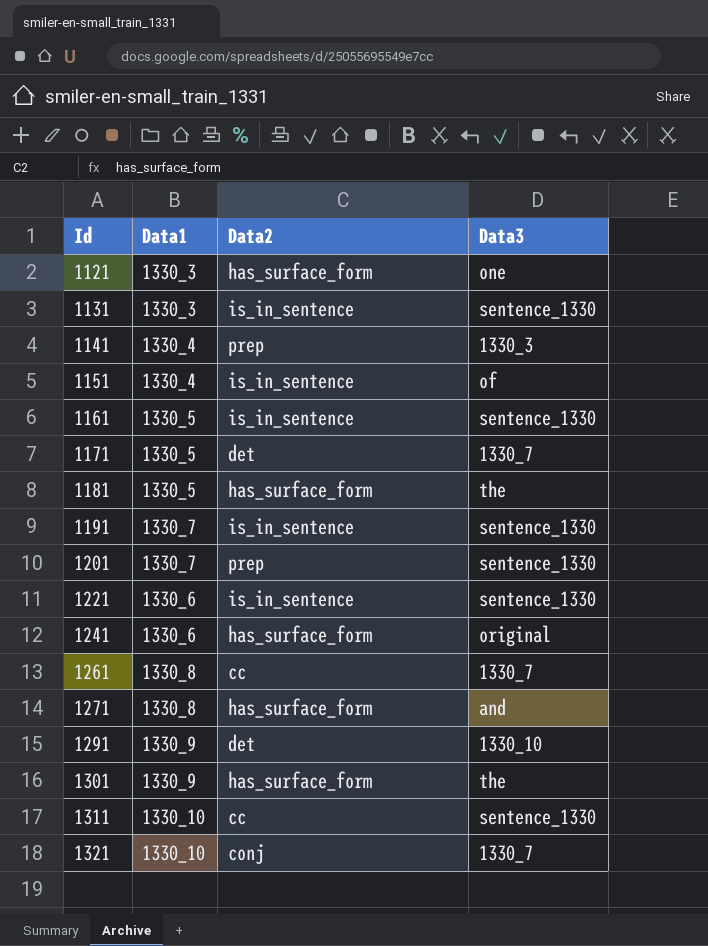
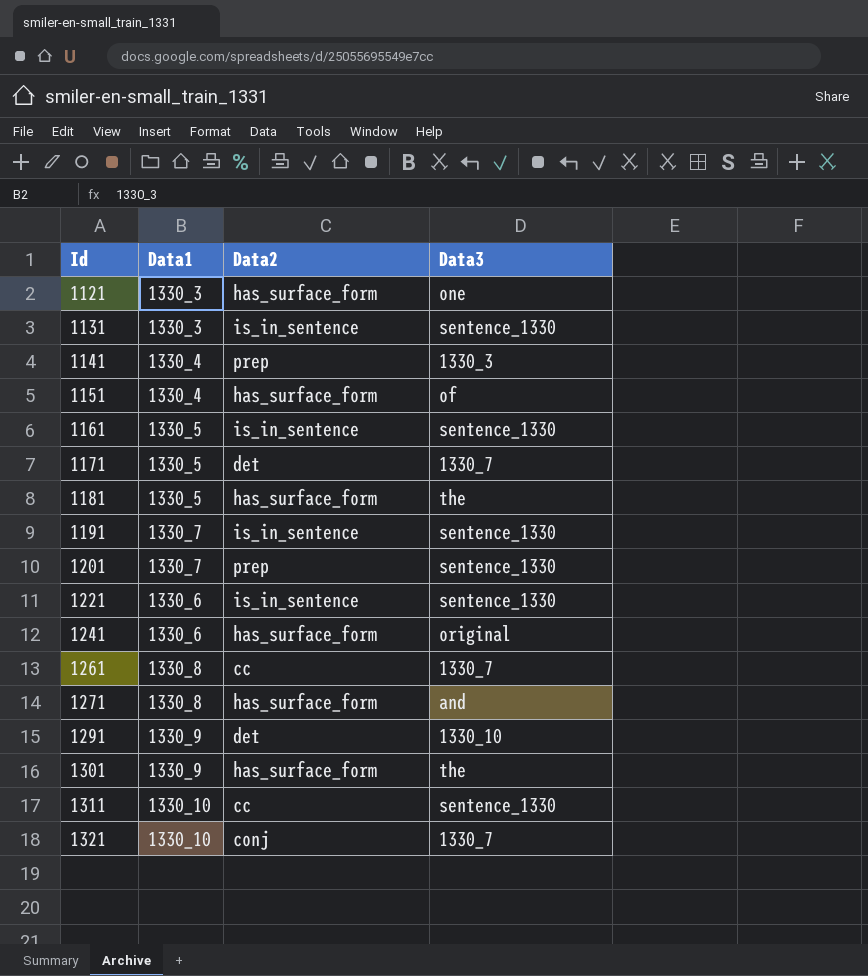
1151 | Data2: is_in_sentence -> has_surface_form

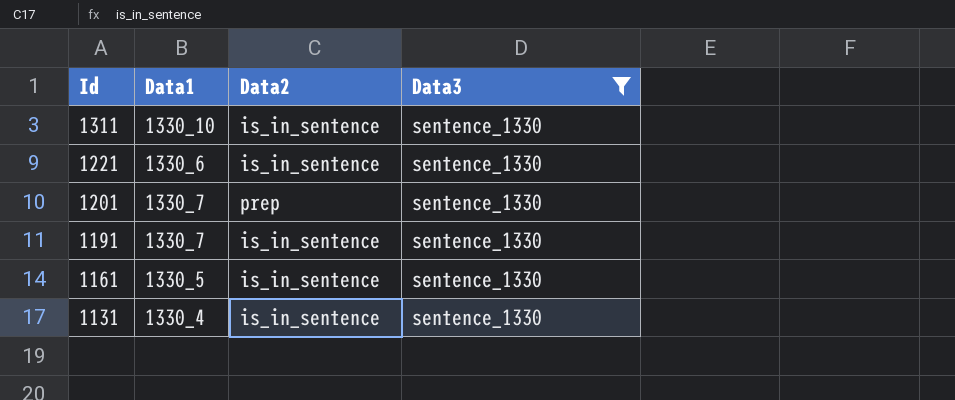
filter: none -> Data3 = sentence_1330
row order: Id ascending -> Id descending
1311 | Data2: cc -> is_in_sentence
1131 | Data1: 1330_3 -> 1330_4

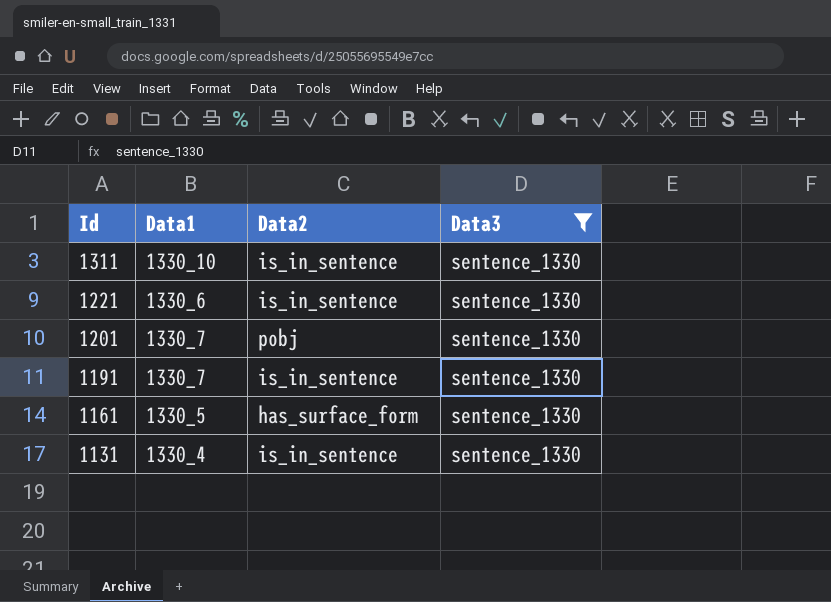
1201 | Data2: prep -> pobj
1161 | Data2: is_in_sentence -> has_surface_form

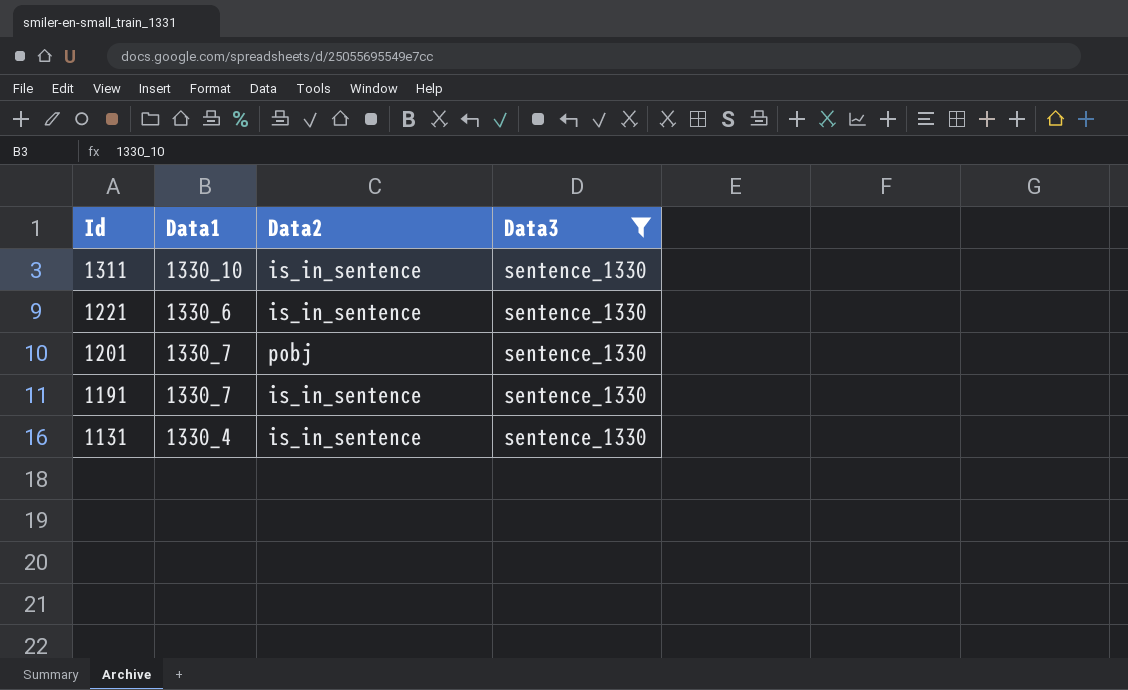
row 1161: 1330_5 | has_surface_form | sentence_1330 -> none

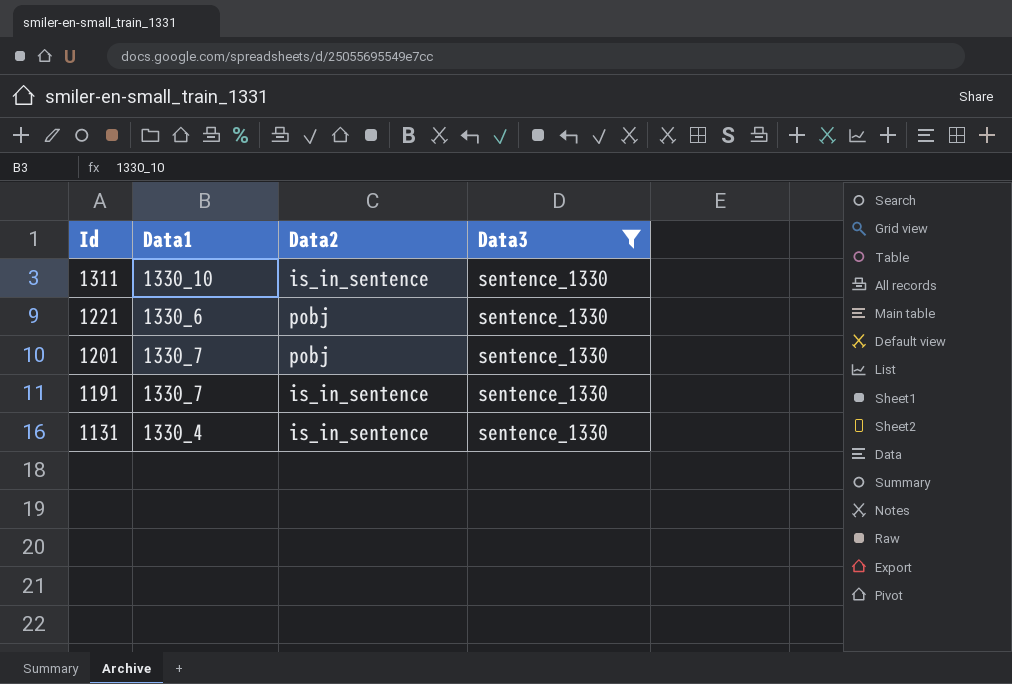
1221 | Data2: is_in_sentence -> pobj

